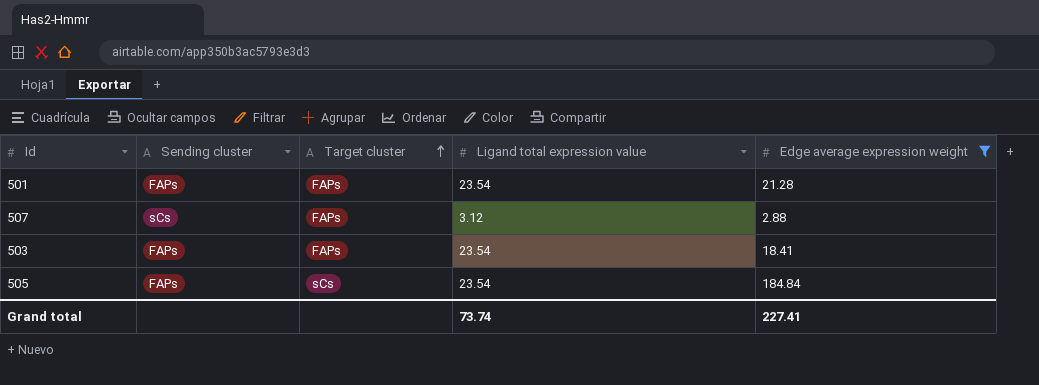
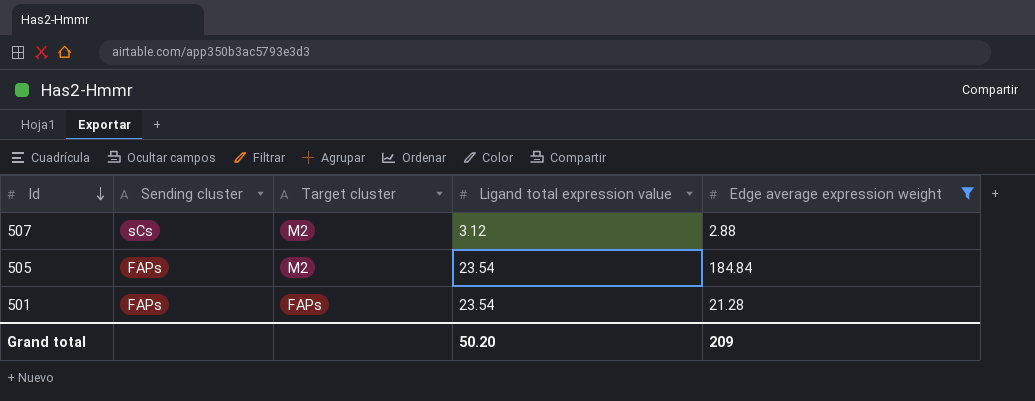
row order: Target cluster ascending -> Id descending
row 503: FAPs | FAPs | 23.54 | 18.41 -> none
507 | Target cluster: FAPs -> M2
505 | Target cluster: sCs -> M2
Grand total | Ligand total expression value: 73.74 -> 50.20
Grand total | Edge average expression weight: 227.41 -> 209

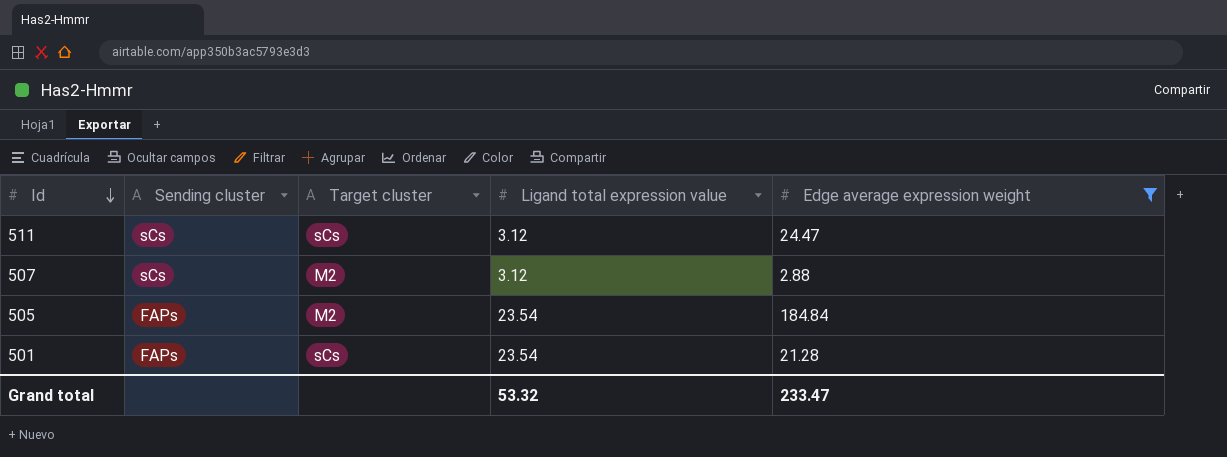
row 511: none -> sCs | sCs | 3.12 | 24.47
501 | Target cluster: FAPs -> sCs
Grand total | Ligand total expression value: 50.20 -> 53.32
Grand total | Edge average expression weight: 209 -> 233.47

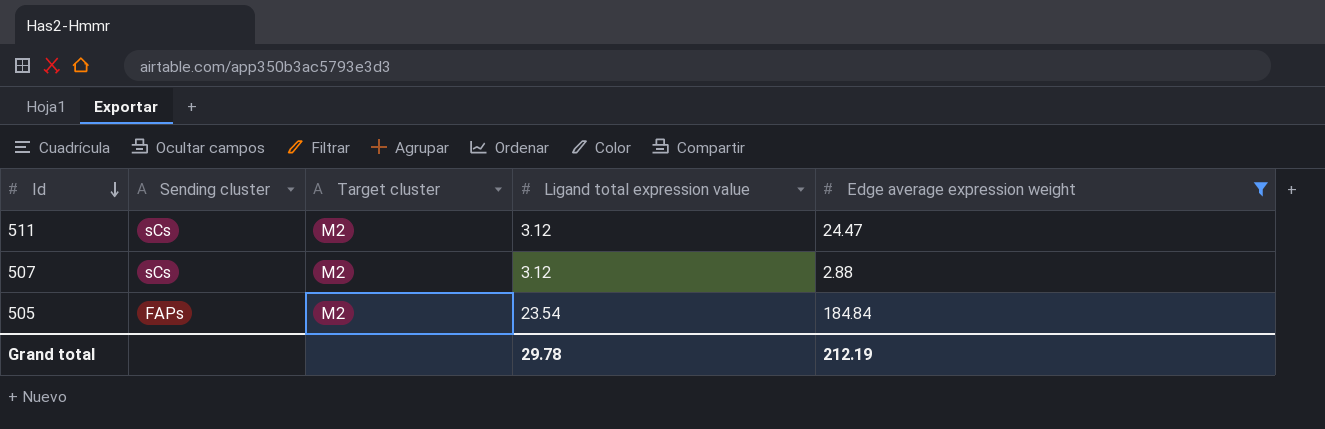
row 501: FAPs | sCs | 23.54 | 21.28 -> none
511 | Target cluster: sCs -> M2
Grand total | Ligand total expression value: 53.32 -> 29.78
Grand total | Edge average expression weight: 233.47 -> 212.19

